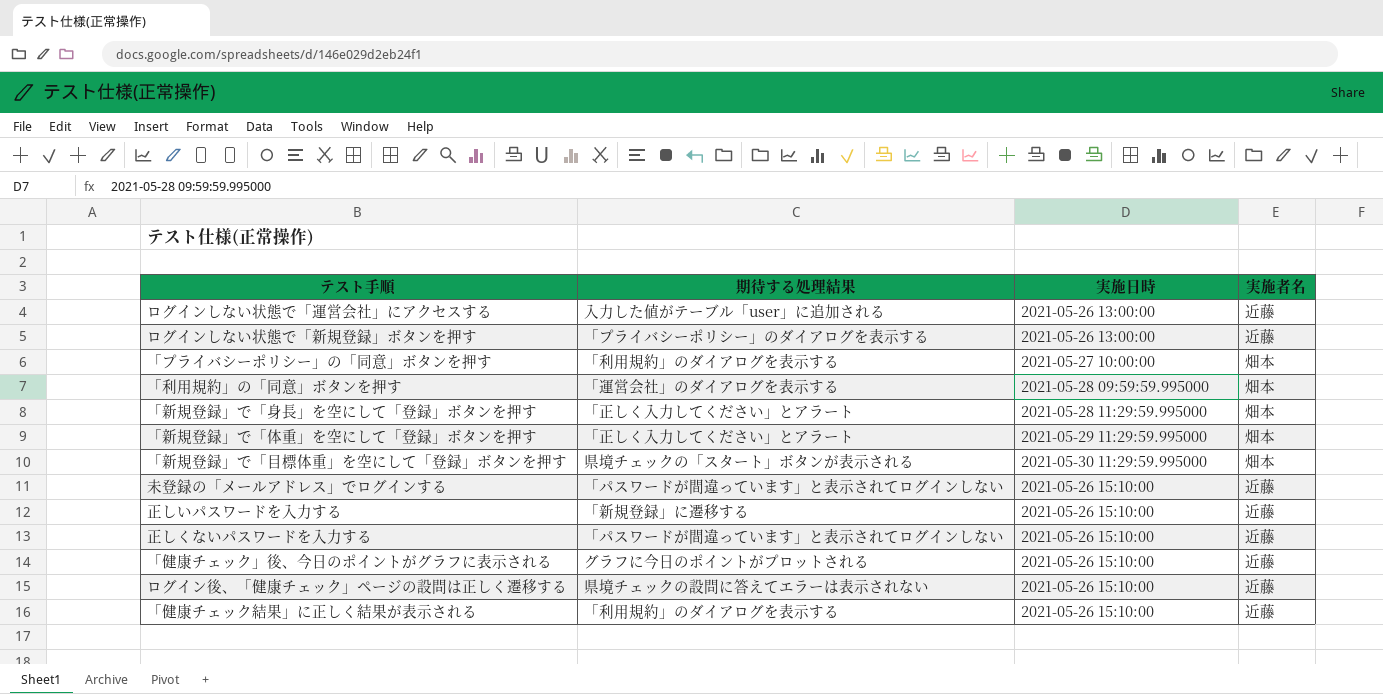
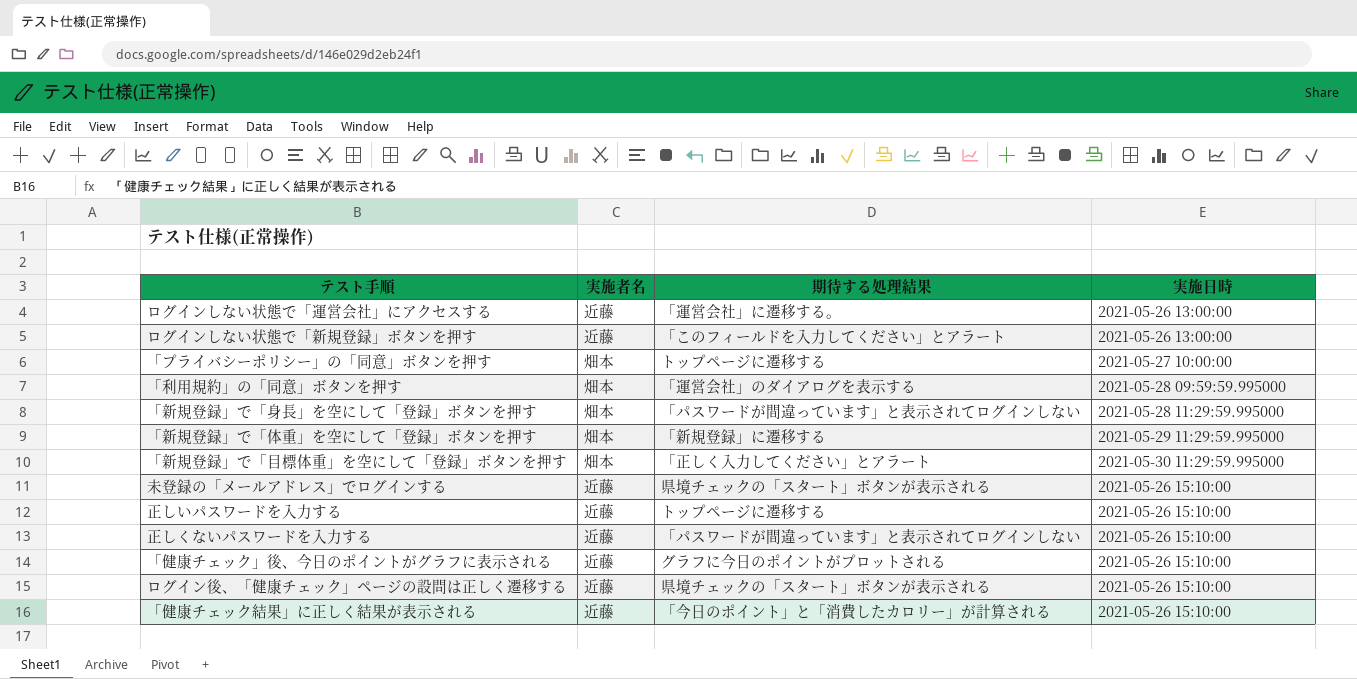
column 実施者名 | position: 4 -> 2
ログインしない状態で「運営会社」にアクセスする | 期待する処理結果: 入力した値がテーブル「user」に追加される -> 「運営会社」に遷移する。
ログインしない状態で「新規登録」ボタンを押す | 期待する処理結果: 「プライバシーポリシー」のダイアログを表示する -> 「このフィールドを入力してください」とアラート
「プライバシーポリシー」の「同意」ボタンを押す | 期待する処理結果: 「利用規約」のダイアログを表示する -> トップページに遷移する
「新規登録」で「身長」を空にして「登録」ボタンを押す | 期待する処理結果: 「正しく入力してください」とアラート -> 「パスワードが間違っています」と表示されてログインしない
「新規登録」で「体重」を空にして「登録」ボタンを押す | 期待する処理結果: 「正しく入力してください」とアラート -> 「新規登録」に遷移する
「新規登録」で「目標体重」を空にして「登録」ボタンを押す | 期待する処理結果: 県境チェックの「スタート」ボタンが表示される -> 「正しく入力してください」とアラート
未登録の「メールアドレス」でログインする | 期待する処理結果: 「パスワードが間違っています」と表示されてログインしない -> 県境チェックの「スタート」ボタンが表示される
正しいパスワードを入力する | 期待する処理結果: 「新規登録」に遷移する -> トップページに遷移する
ログイン後、「健康チェック」ページの設問は正しく遷移する | 期待する処理結果: 県境チェックの設問に答えてエラーは表示されない -> 県境チェックの「スタート」ボタンが表示される
「健康チェック結果」に正しく結果が表示される | 期待する処理結果: 「利用規約」のダイアログを表示する -> 「今日のポイント」と「消費したカロリー」が計算される

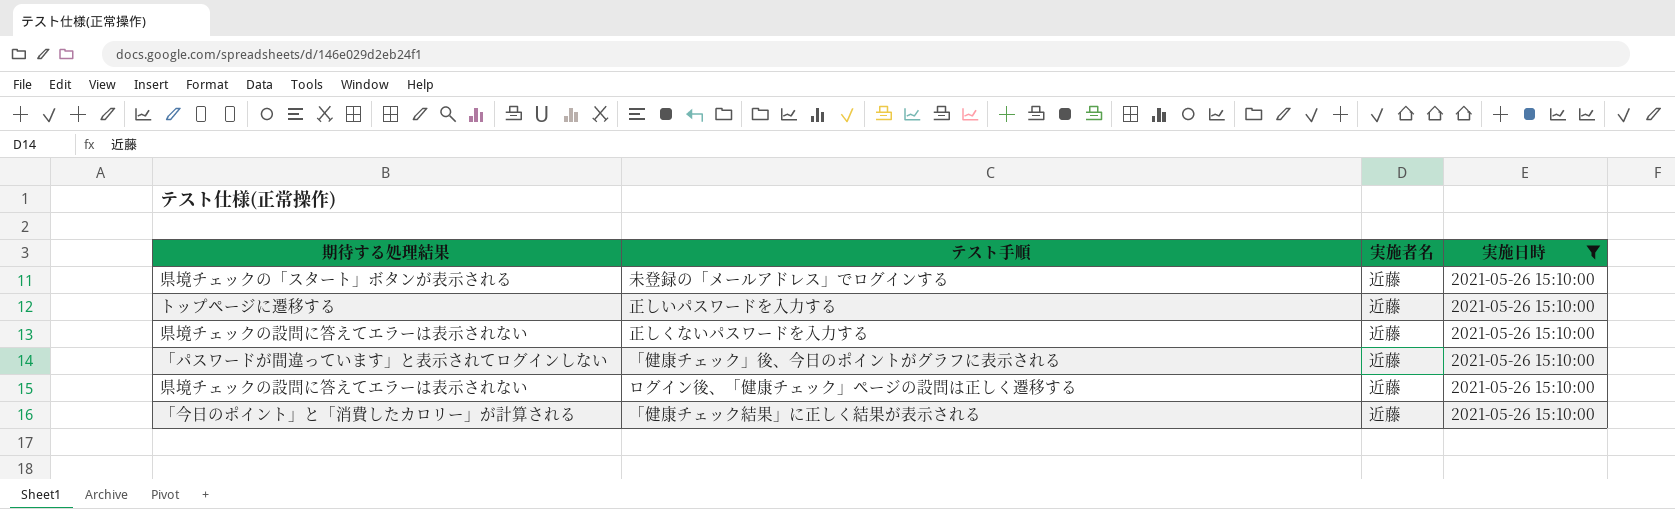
filter: none -> 実施日時 = 2021-05-26 15:10:00
column 期待する処理結果 | position: 3 -> 1
正しくないパスワードを入力する | 期待する処理結果: 「パスワードが間違っています」と表示されてログインしない -> 県境チェックの設問に答えてエラーは表示されない
「健康チェック」後、今日のポイントがグラフに表示される | 期待する処理結果: グラフに今日のポイントがプロットされる -> 「パスワードが間違っています」と表示されてログインしない
ログイン後、「健康チェック」ページの設問は正しく遷移する | 期待する処理結果: 県境チェックの「スタート」ボタンが表示される -> 県境チェックの設問に答えてエラーは表示されない

